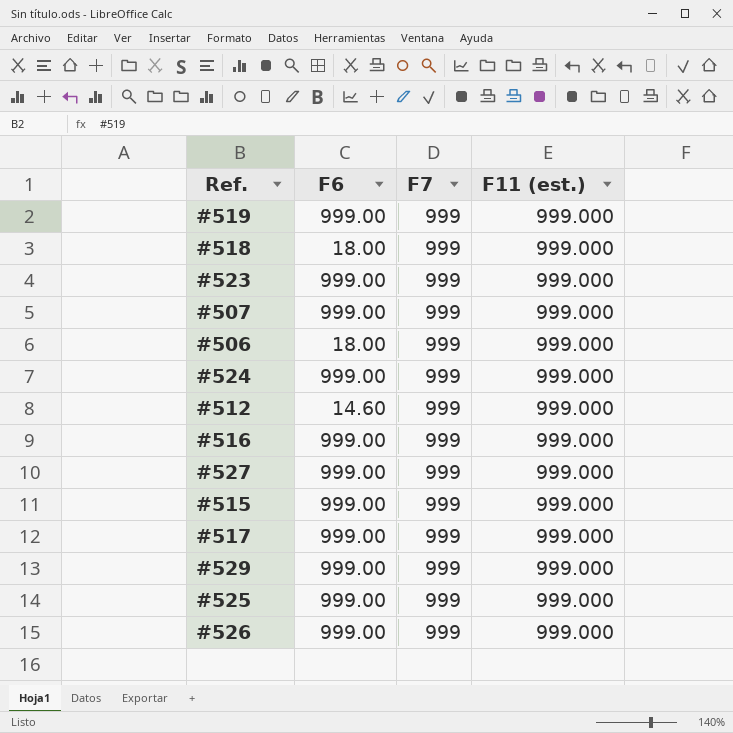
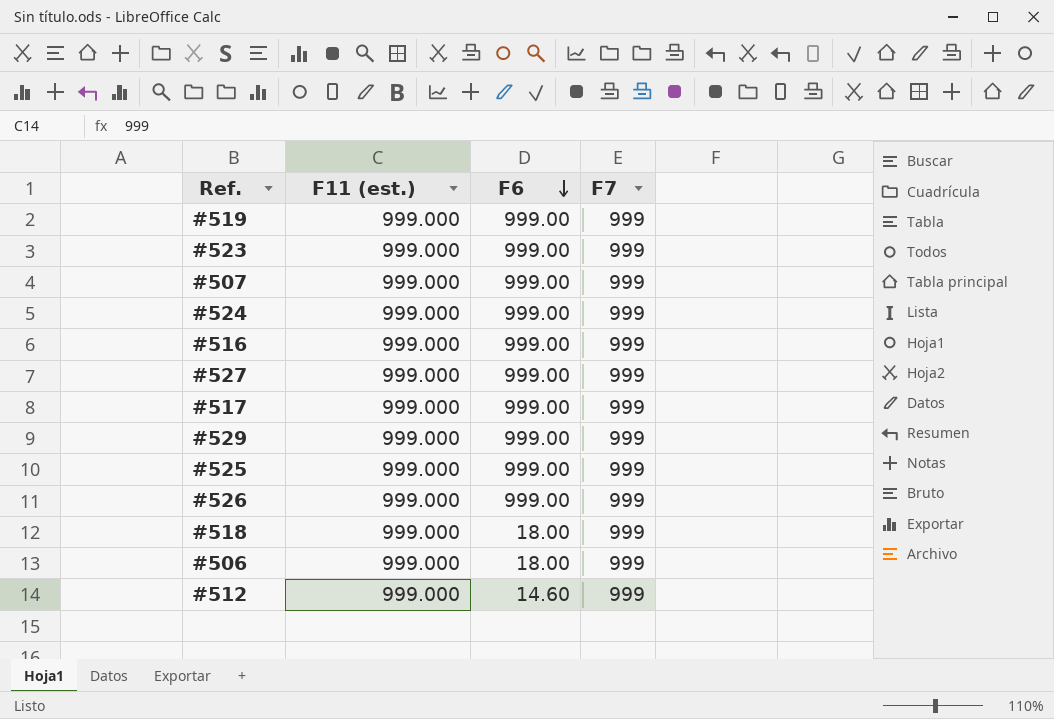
row order: none -> F6 descending
column F11 (est.) | position: 4 -> 2
row #515: 999.00 | 999 | 999.000 -> none

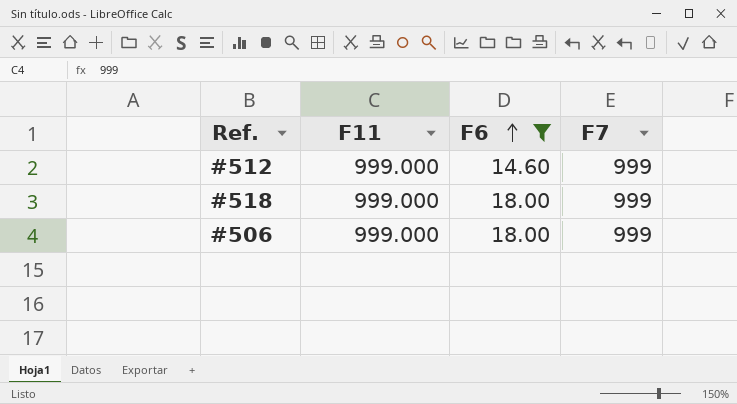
filter: none -> F6 != 999.00
row order: F6 descending -> F6 ascending
column name: F11 (est.) -> F11

